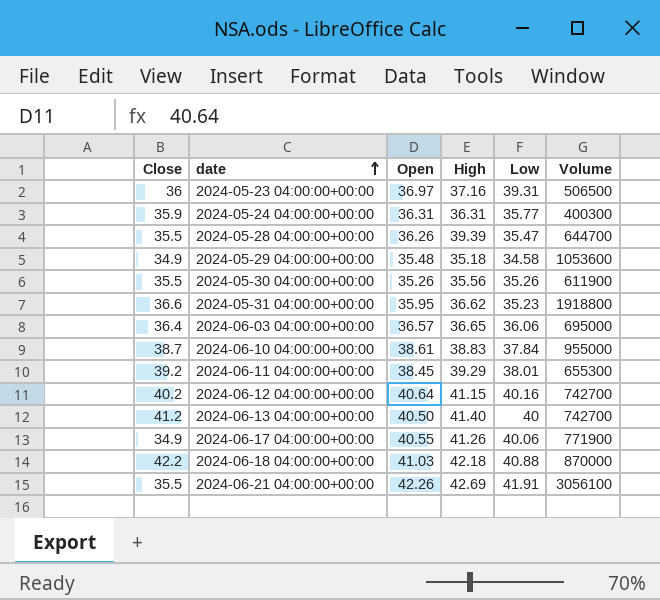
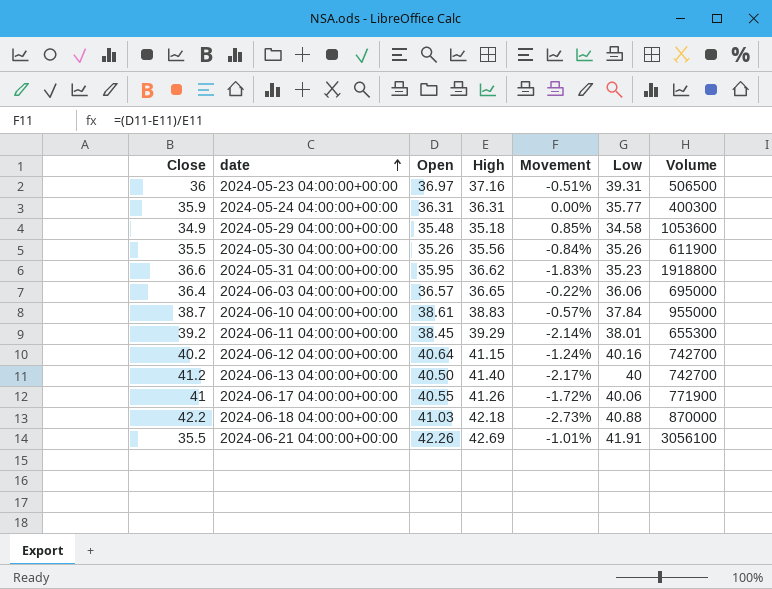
column Movement | formula: none -> ([Open] - [High]) / [High]
row 2024-05-28 04:00:00+00:00: 35.5 | 36.26 | 39.39 | 35.47 | 644700 -> none
2024-06-17 04:00:00+00:00 | Close: 34.9 -> 41

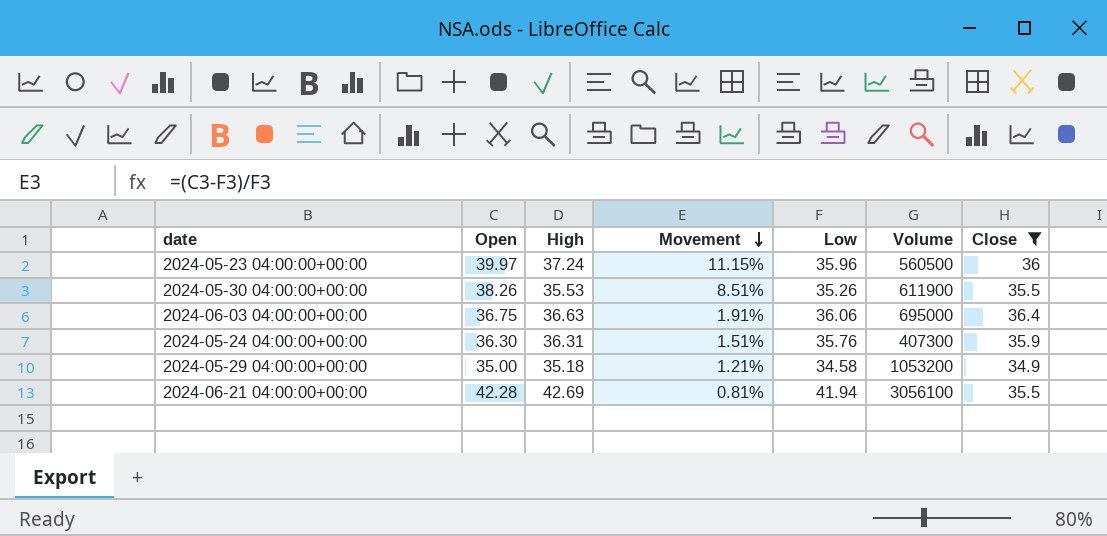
filter: none -> Close <= 36.4
row order: date ascending -> Movement descending
column Movement | formula: ([Open] - [High]) / [High] -> ([Open] - [Low]) / [Low]
column Close | position: 1 -> 7
2024-05-23 04:00:00+00:00 | Open: 36.97 -> 39.97
2024-05-23 04:00:00+00:00 | High: 37.16 -> 37.24
2024-05-23 04:00:00+00:00 | Low: 39.31 -> 35.96
2024-05-23 04:00:00+00:00 | Volume: 506500 -> 560500
2024-05-30 04:00:00+00:00 | Open: 35.26 -> 38.26
2024-05-30 04:00:00+00:00 | High: 35.56 -> 35.53
2024-06-03 04:00:00+00:00 | Open: 36.57 -> 36.75
2024-06-03 04:00:00+00:00 | High: 36.65 -> 36.63
2024-05-24 04:00:00+00:00 | Open: 36.31 -> 36.30
2024-05-24 04:00:00+00:00 | Low: 35.77 -> 35.76
2024-05-24 04:00:00+00:00 | Volume: 400300 -> 407300
2024-05-29 04:00:00+00:00 | Open: 35.48 -> 35.00
2024-05-29 04:00:00+00:00 | Volume: 1053600 -> 1053200
2024-06-21 04:00:00+00:00 | Open: 42.26 -> 42.28
2024-06-21 04:00:00+00:00 | Low: 41.91 -> 41.94

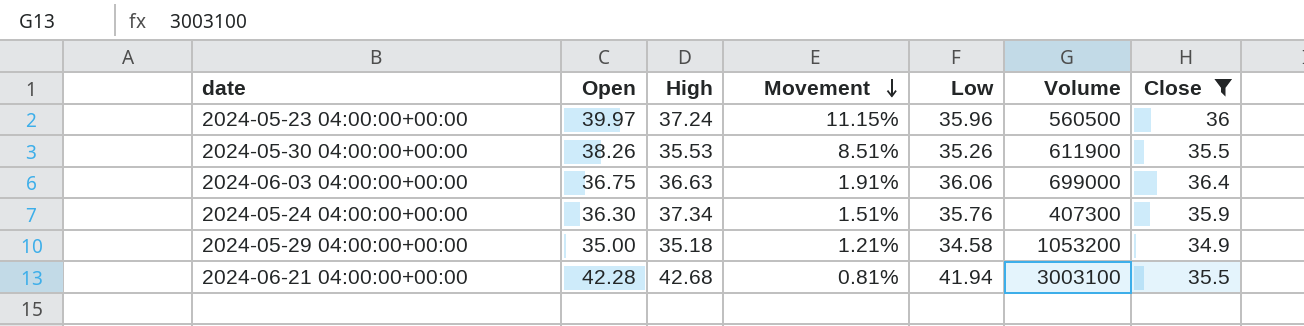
2024-06-03 04:00:00+00:00 | Volume: 695000 -> 699000
2024-05-24 04:00:00+00:00 | High: 36.31 -> 37.34
2024-06-21 04:00:00+00:00 | High: 42.69 -> 42.68
2024-06-21 04:00:00+00:00 | Volume: 3056100 -> 3003100

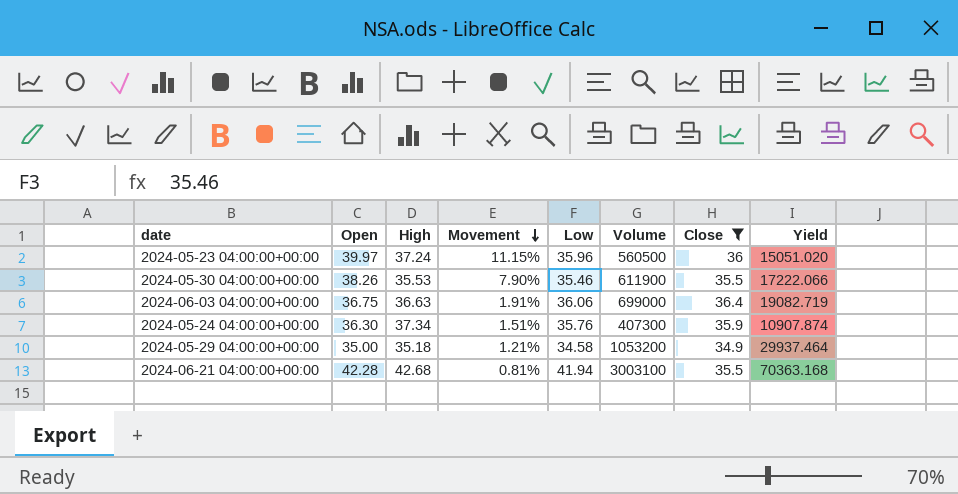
column Yield | formula: none -> [Volume] / [High]
2024-05-30 04:00:00+00:00 | Movement: 8.51% -> 7.90%
2024-05-30 04:00:00+00:00 | Low: 35.26 -> 35.46

